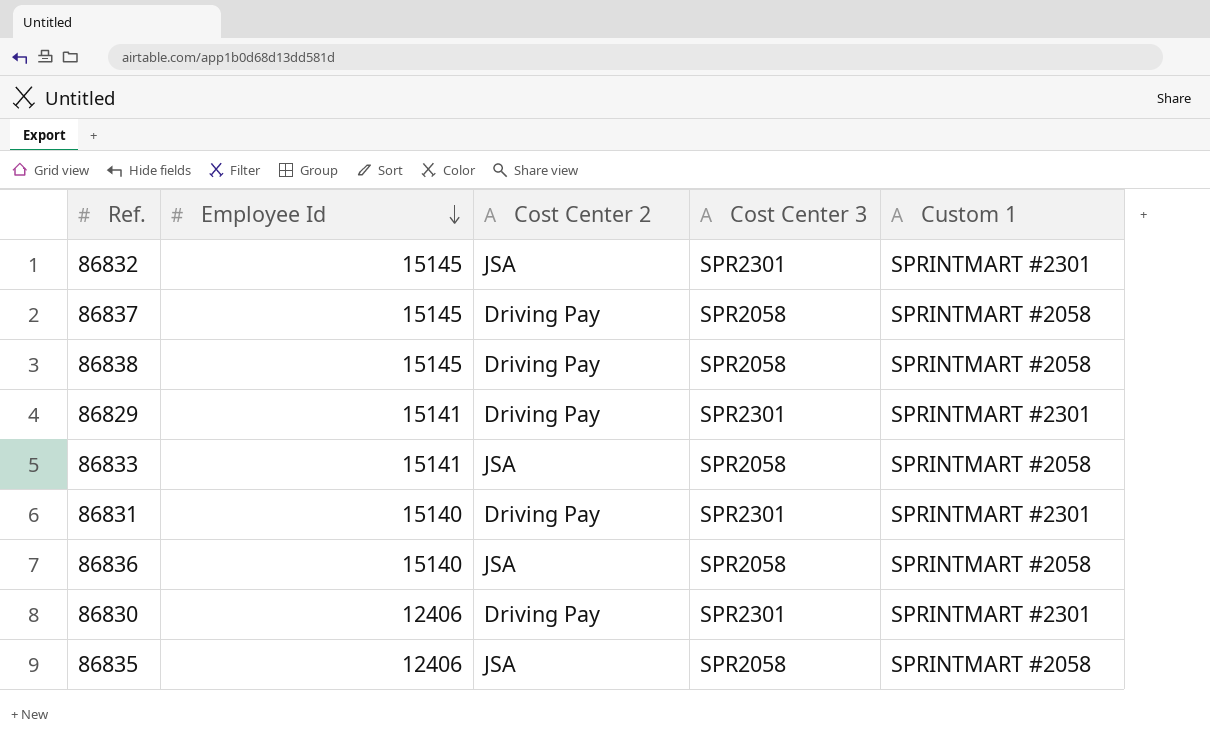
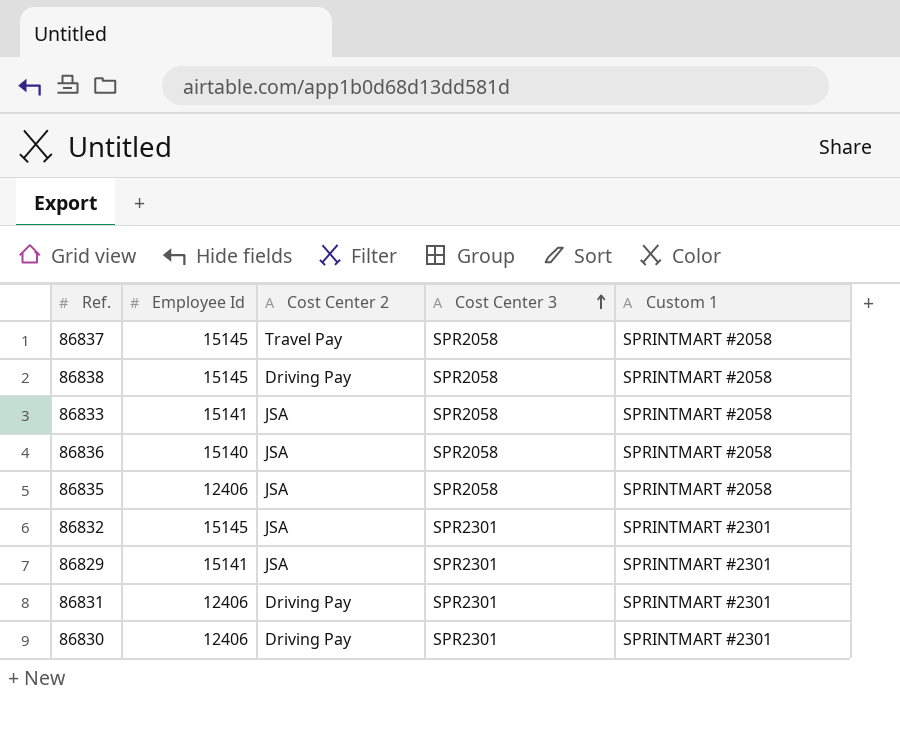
row order: Employee Id descending -> Cost Center 3 ascending
86837 | Cost Center 2: Driving Pay -> Travel Pay
86829 | Cost Center 2: Driving Pay -> JSA
86831 | Employee Id: 15140 -> 12406

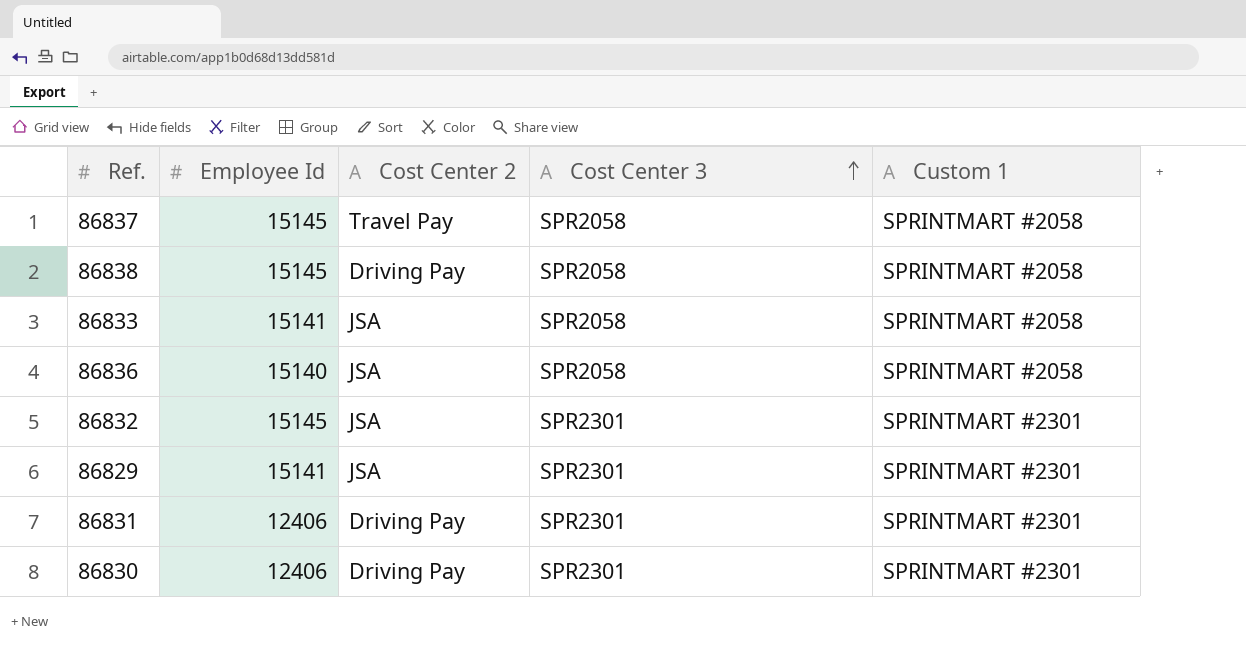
row 86835: 12406 | JSA | SPR2058 | SPRINTMART #2058 -> none

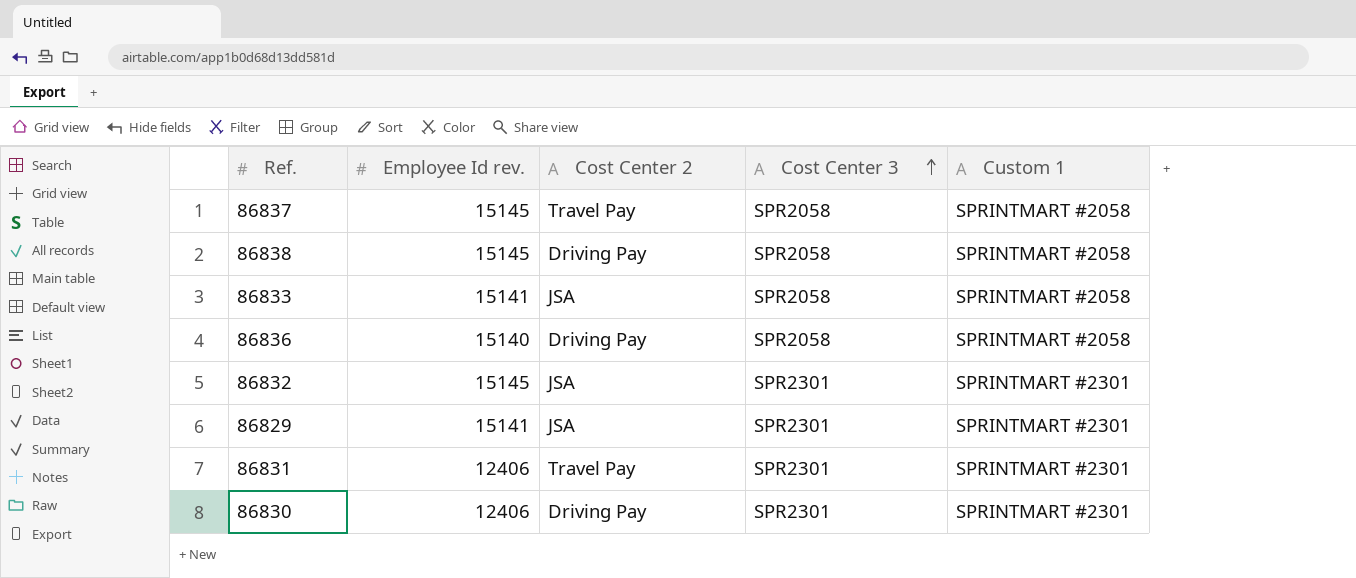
column name: Employee Id -> Employee Id rev.
86836 | Cost Center 2: JSA -> Driving Pay
86831 | Cost Center 2: Driving Pay -> Travel Pay

